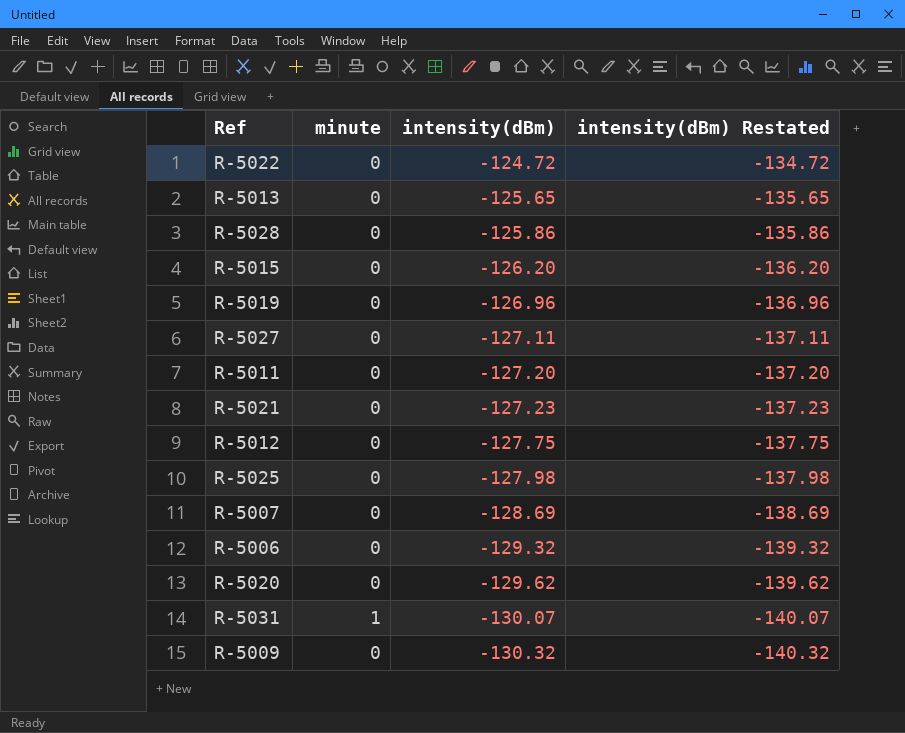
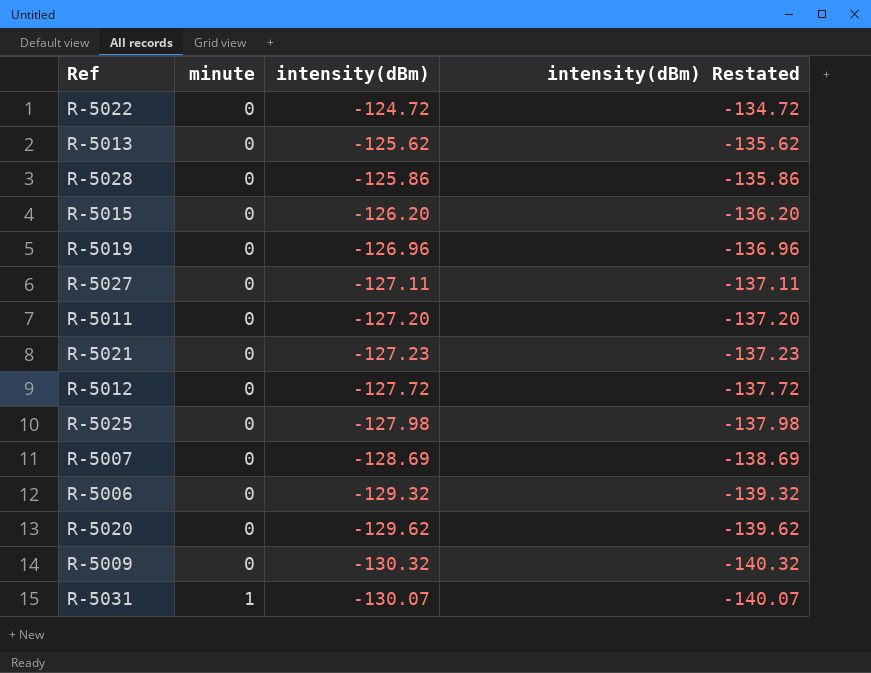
row order: intensity(dBm) descending -> minute ascending
R-5013 | intensity(dBm): -125.65 -> -125.62
R-5013 | intensity(dBm) Restated: -135.65 -> -135.62
R-5012 | intensity(dBm): -127.75 -> -127.72
R-5012 | intensity(dBm) Restated: -137.75 -> -137.72

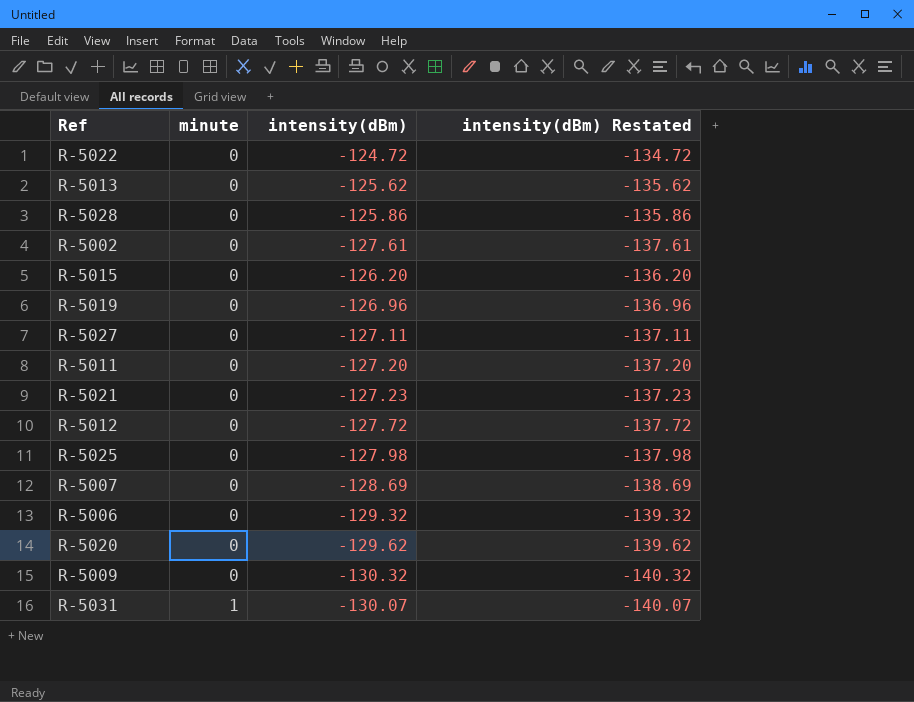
row R-5002: none -> 0 | -127.61 | -137.61

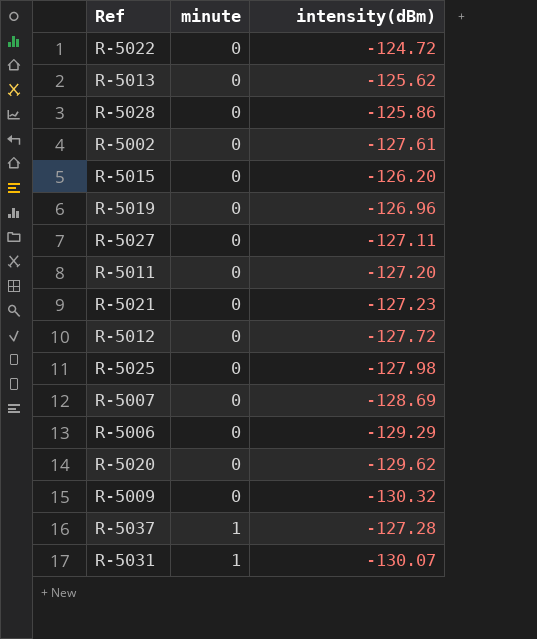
column intensity(dBm) Restated | formula: [intensity(dBm)] - 10 -> none
R-5006 | intensity(dBm): -129.32 -> -129.29
row R-5037: none -> 1 | -127.28

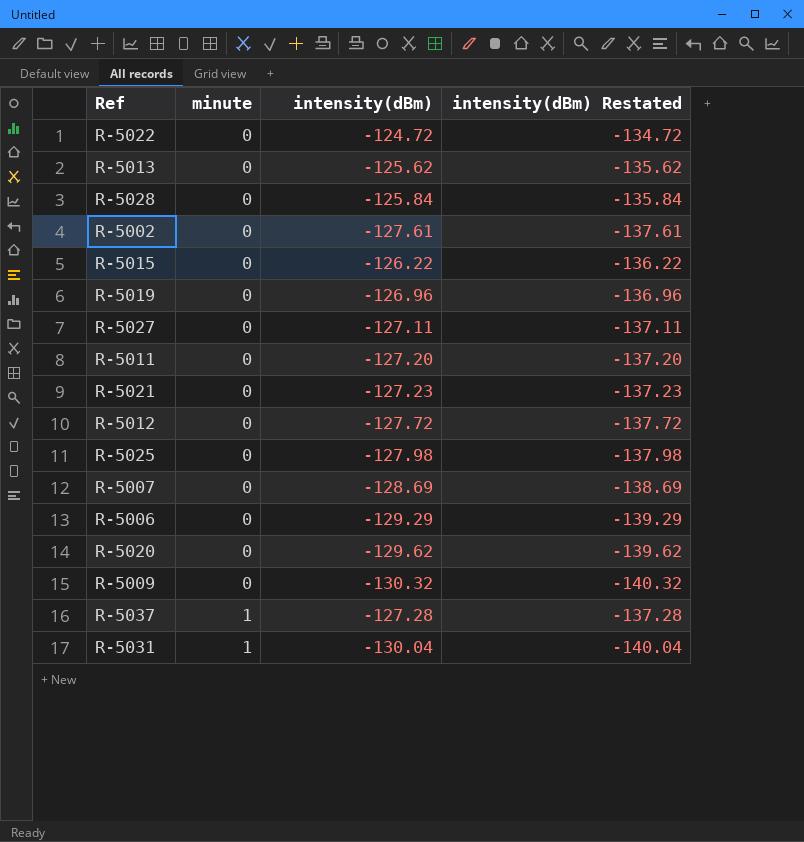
column intensity(dBm) Restated | formula: none -> [intensity(dBm)] - 10
R-5028 | intensity(dBm): -125.86 -> -125.84
R-5015 | intensity(dBm): -126.20 -> -126.22
R-5031 | intensity(dBm): -130.07 -> -130.04

